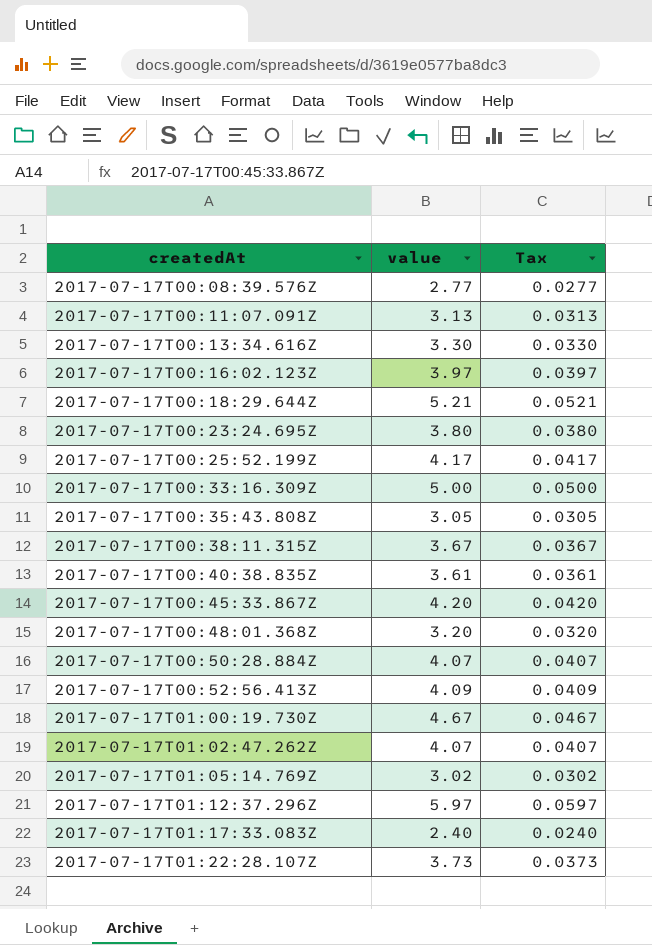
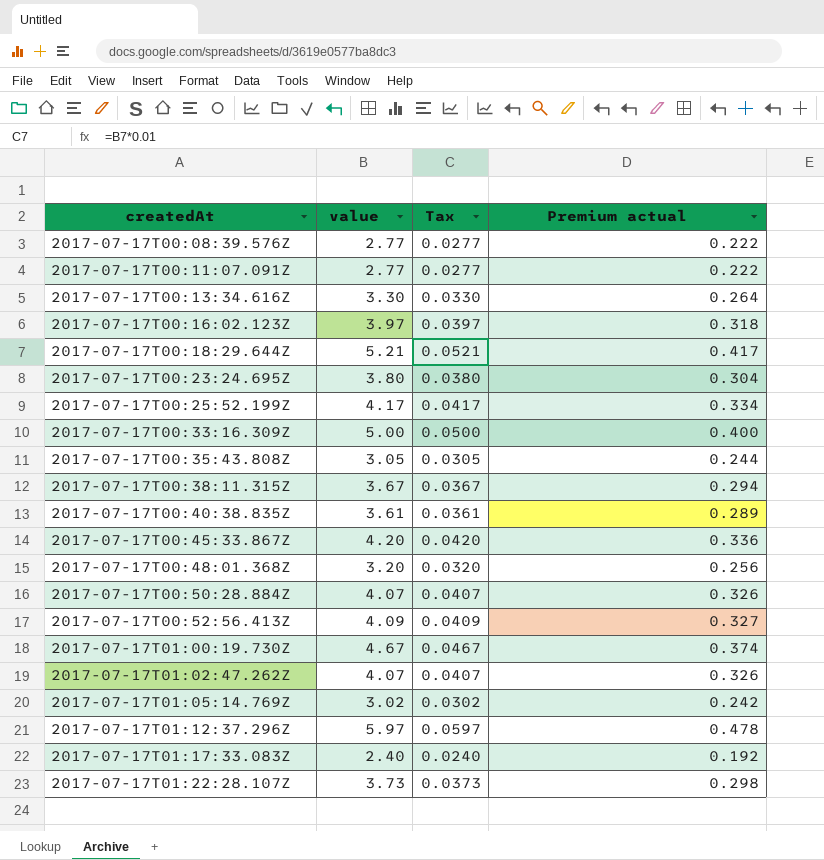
column Premium actual | formula: none -> [value] * 0.08
2017-07-17T00:11:07.091Z | value: 3.13 -> 2.77
2017-07-17T00:11:07.091Z | Tax: 0.0313 -> 0.0277

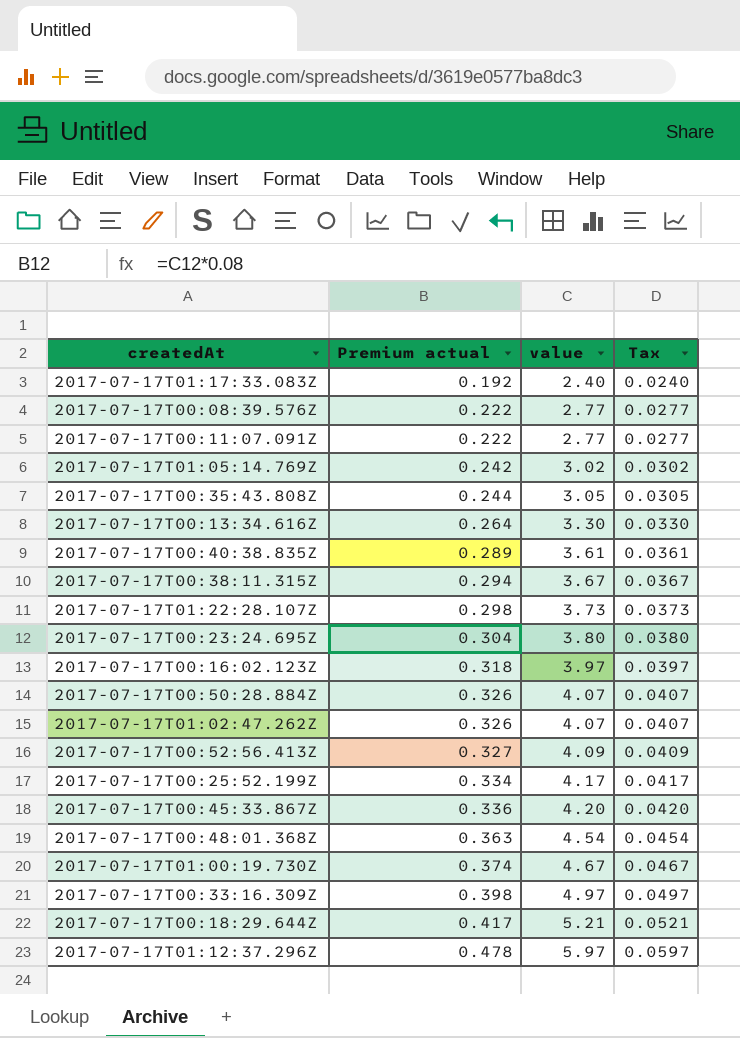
row order: createdAt ascending -> Premium actual ascending
column Premium actual | position: 4 -> 2
2017-07-17T00:48:01.368Z | Premium actual: 0.256 -> 0.363
2017-07-17T00:48:01.368Z | value: 3.20 -> 4.54
2017-07-17T00:48:01.368Z | Tax: 0.0320 -> 0.0454
2017-07-17T00:33:16.309Z | Premium actual: 0.400 -> 0.398
2017-07-17T00:33:16.309Z | value: 5.00 -> 4.97
2017-07-17T00:33:16.309Z | Tax: 0.0500 -> 0.0497

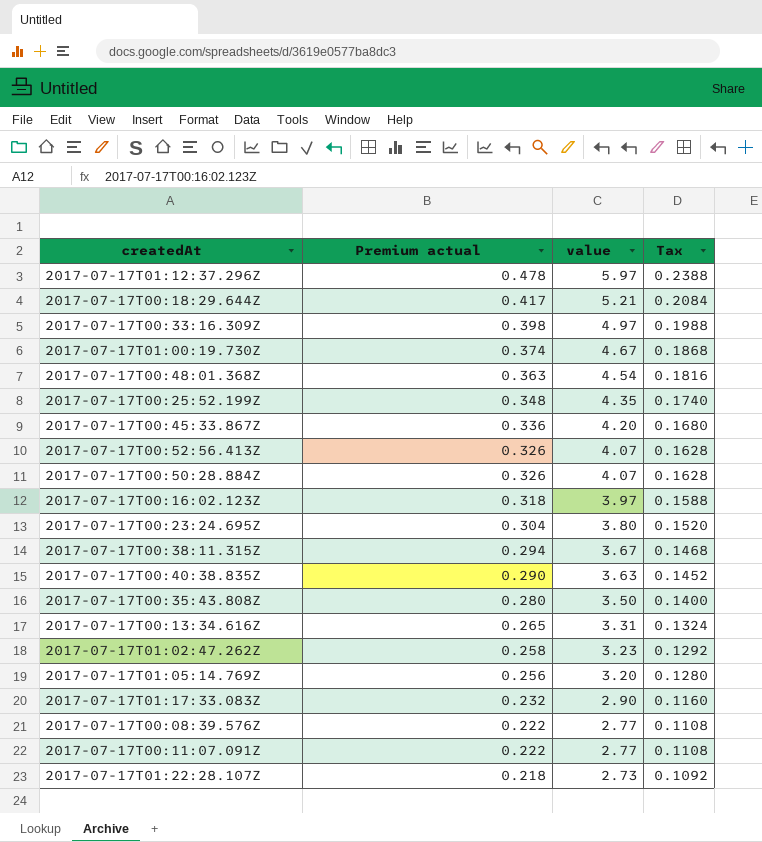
row order: Premium actual ascending -> Premium actual descending
column Tax | formula: [value] * 0.01 -> [value] * 0.04
2017-07-17T00:25:52.199Z | Premium actual: 0.334 -> 0.348
2017-07-17T00:25:52.199Z | value: 4.17 -> 4.35
2017-07-17T00:52:56.413Z | Premium actual: 0.327 -> 0.326
2017-07-17T00:52:56.413Z | value: 4.09 -> 4.07
2017-07-17T00:40:38.835Z | Premium actual: 0.289 -> 0.290
2017-07-17T00:40:38.835Z | value: 3.61 -> 3.63
2017-07-17T00:35:43.808Z | Premium actual: 0.244 -> 0.280
2017-07-17T00:35:43.808Z | value: 3.05 -> 3.50
2017-07-17T00:13:34.616Z | Premium actual: 0.264 -> 0.265
2017-07-17T00:13:34.616Z | value: 3.30 -> 3.31
2017-07-17T01:02:47.262Z | Premium actual: 0.326 -> 0.258
2017-07-17T01:02:47.262Z | value: 4.07 -> 3.23
2017-07-17T01:05:14.769Z | Premium actual: 0.242 -> 0.256
2017-07-17T01:05:14.769Z | value: 3.02 -> 3.20
2017-07-17T01:17:33.083Z | Premium actual: 0.192 -> 0.232
2017-07-17T01:17:33.083Z | value: 2.40 -> 2.90
2017-07-17T01:22:28.107Z | Premium actual: 0.298 -> 0.218
2017-07-17T01:22:28.107Z | value: 3.73 -> 2.73

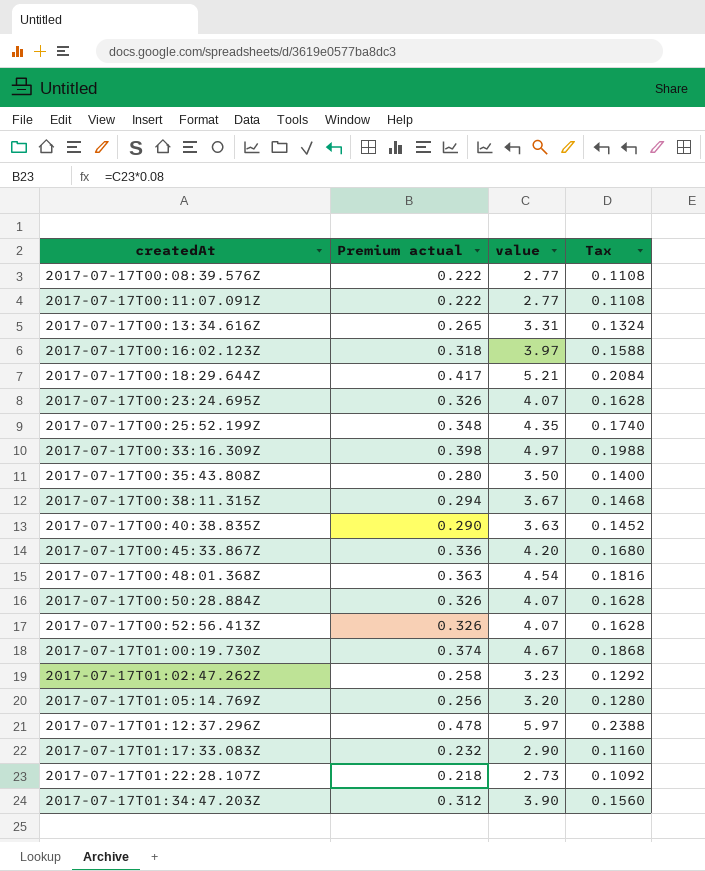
row order: Premium actual descending -> createdAt ascending
2017-07-17T00:23:24.695Z | Premium actual: 0.304 -> 0.326
2017-07-17T00:23:24.695Z | value: 3.80 -> 4.07
2017-07-17T00:23:24.695Z | Tax: 0.1520 -> 0.1628
row 2017-07-17T01:34:47.203Z: none -> 0.312 | 3.90 | 0.1560

